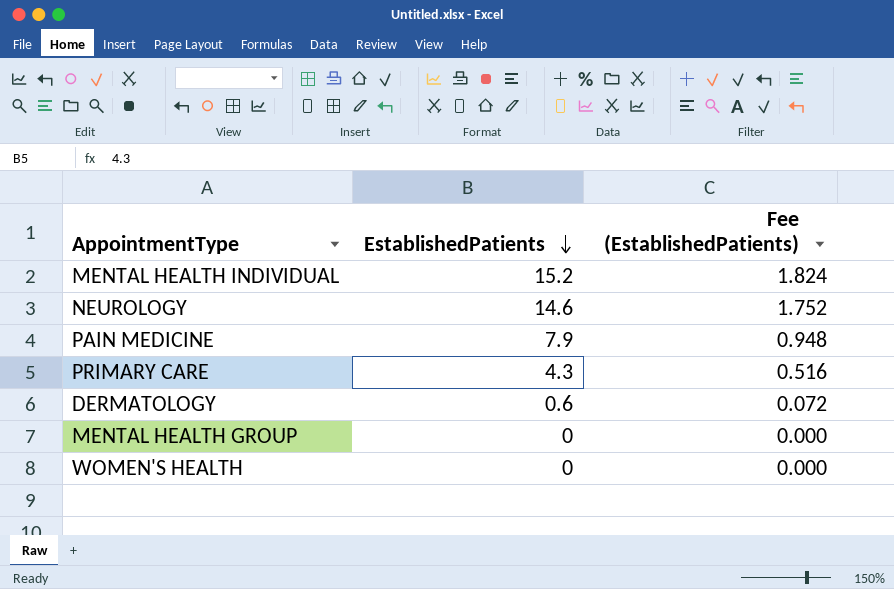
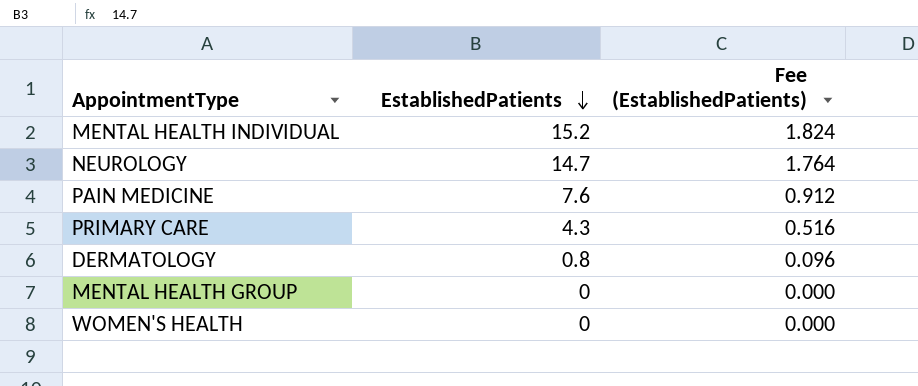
NEUROLOGY | EstablishedPatients: 14.6 -> 14.7
NEUROLOGY | Fee (EstablishedPatients): 1.752 -> 1.764
PAIN MEDICINE | EstablishedPatients: 7.9 -> 7.6
PAIN MEDICINE | Fee (EstablishedPatients): 0.948 -> 0.912
DERMATOLOGY | EstablishedPatients: 0.6 -> 0.8
DERMATOLOGY | Fee (EstablishedPatients): 0.072 -> 0.096

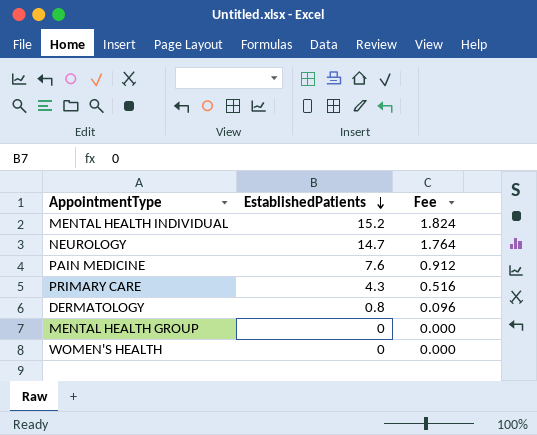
column name: Fee (EstablishedPatients) -> Fee

